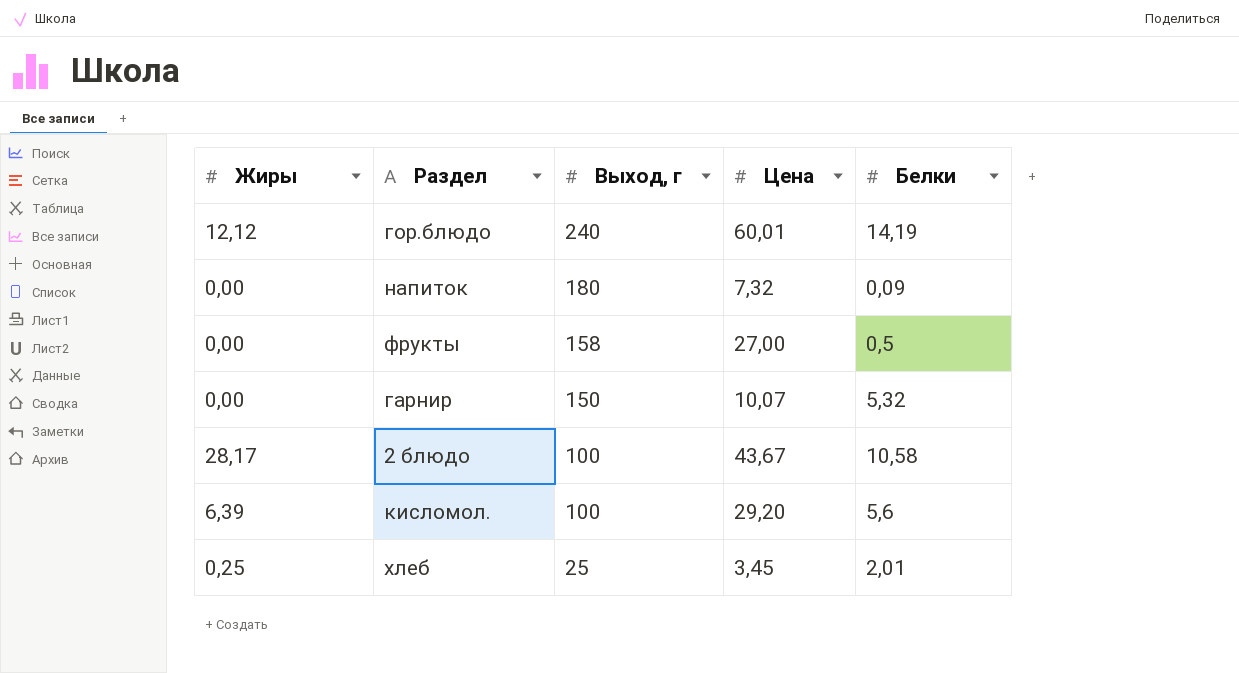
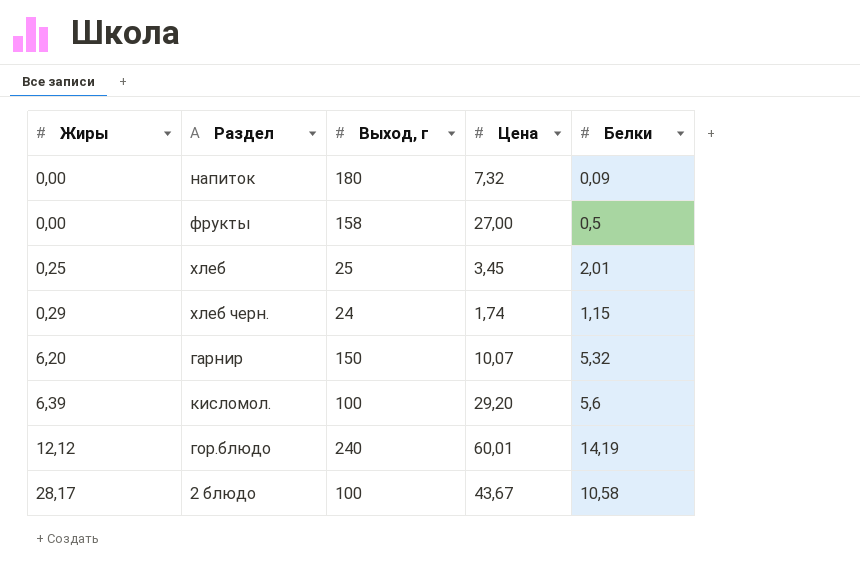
row order: Выход, г descending -> Жиры ascending
row хлеб черн.: none -> 0,29 | 24 | 1,74 | 1,15
гарнир | Жиры: 0,00 -> 6,20

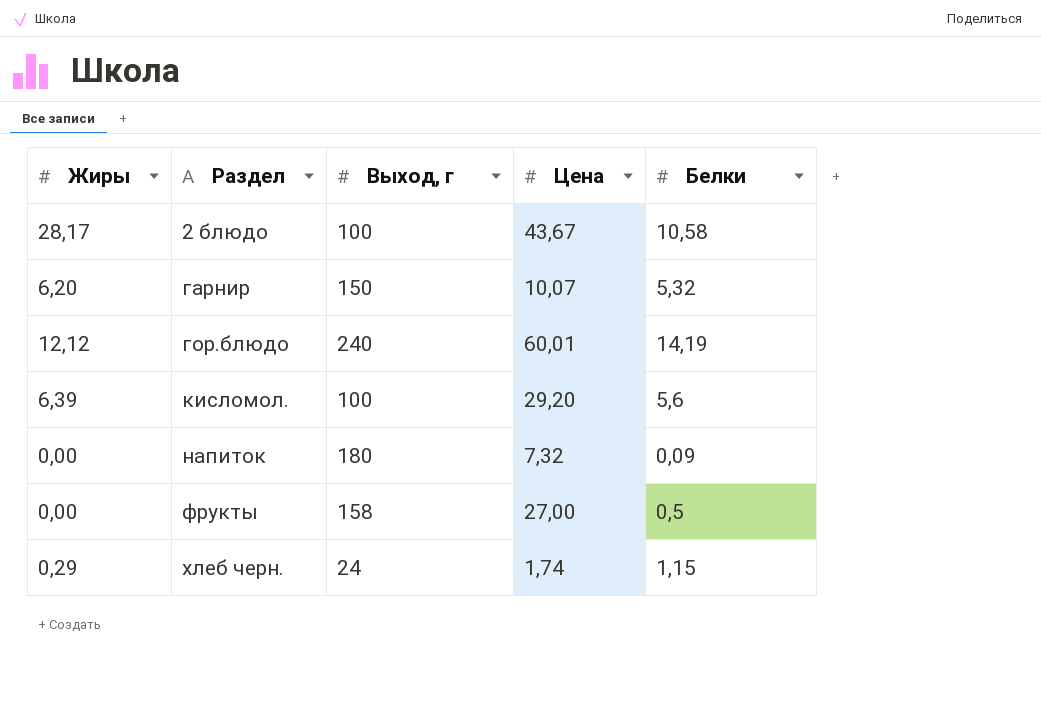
row order: Жиры ascending -> Раздел ascending
row хлеб: 0,25 | 25 | 3,45 | 2,01 -> none

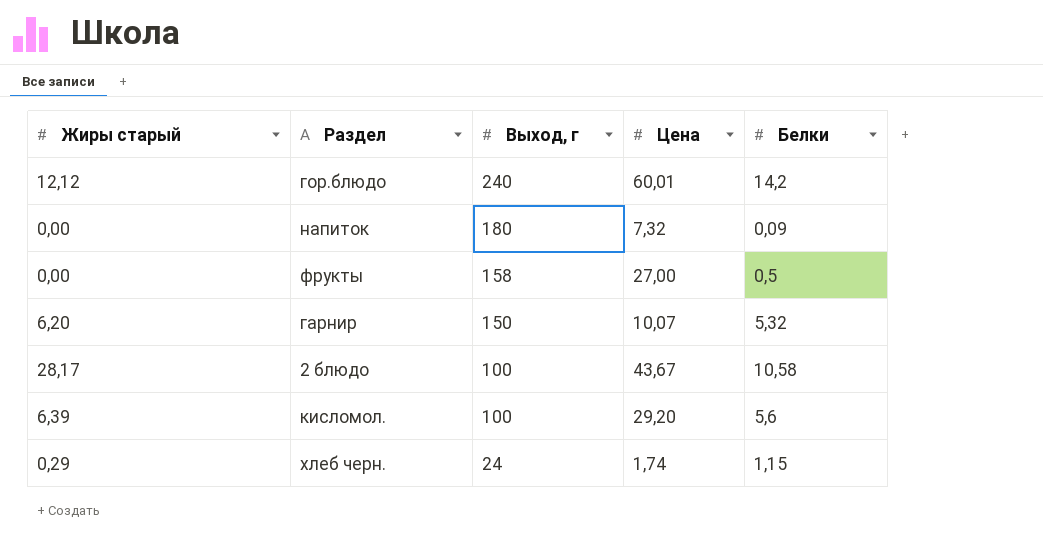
row order: Раздел ascending -> Выход, г descending
column name: Жиры -> Жиры старый
гор.блюдо | Белки: 14,19 -> 14,2

